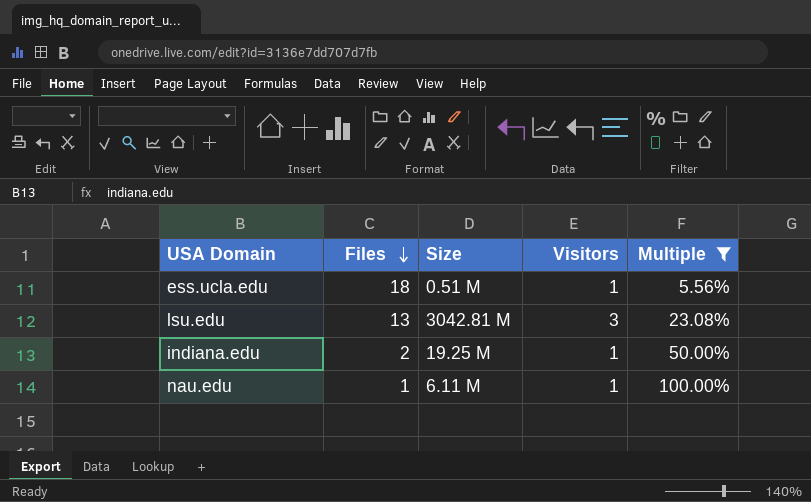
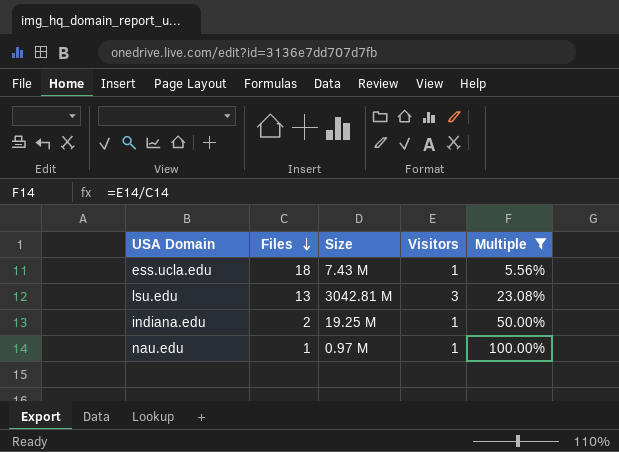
ess.ucla.edu | Size: 0.51 M -> 7.43 M
nau.edu | Size: 6.11 M -> 0.97 M

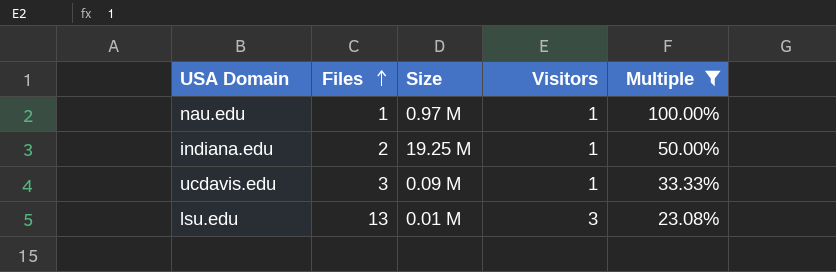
row order: Files descending -> Files ascending
row ess.ucla.edu: 18 | 7.43 M | 1 | 5.56% -> none
row ucdavis.edu: none -> 3 | 0.09 M | 1 | 33.33%
lsu.edu | Size: 3042.81 M -> 0.01 M

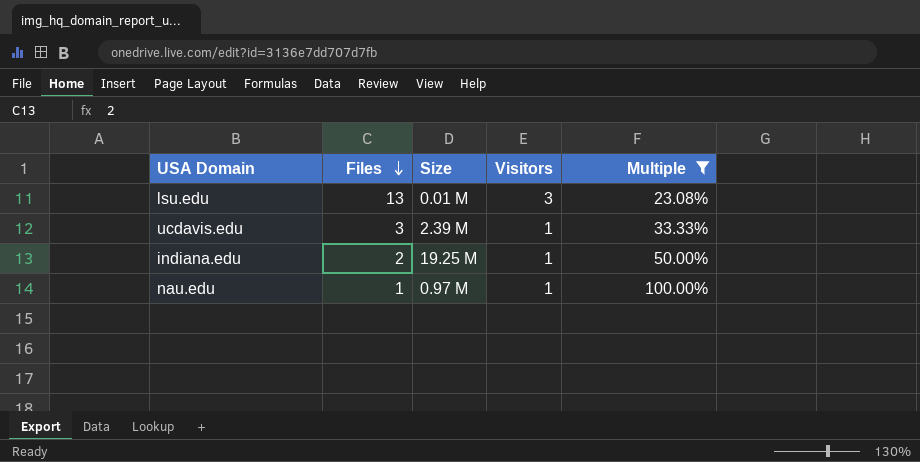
row order: Files ascending -> Files descending
ucdavis.edu | Size: 0.09 M -> 2.39 M

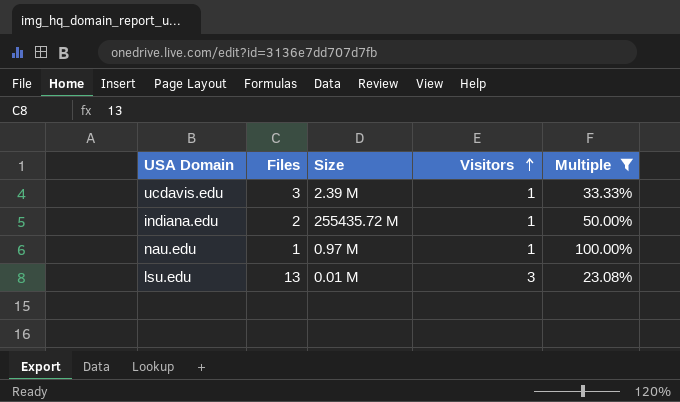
row order: Files descending -> Visitors ascending
indiana.edu | Size: 19.25 M -> 255435.72 M

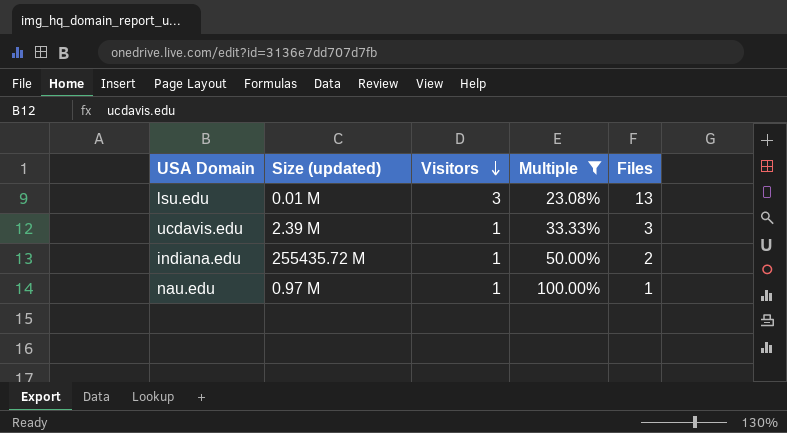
row order: Visitors ascending -> Visitors descending
column name: Size -> Size (updated)
column Files | position: 2 -> 5

